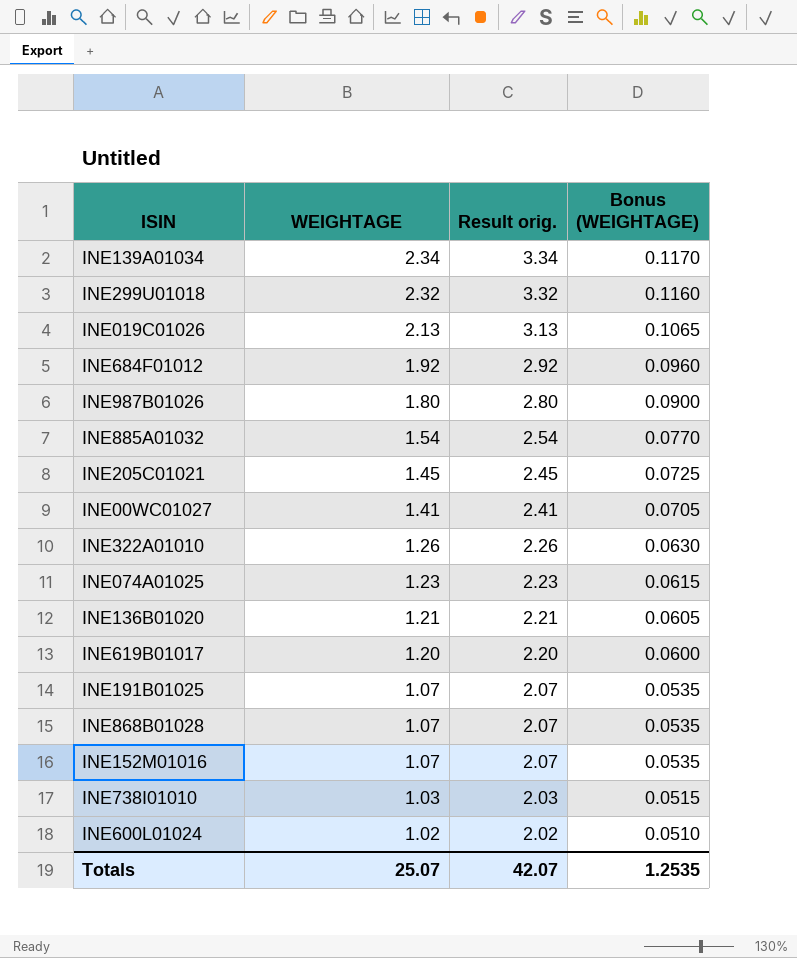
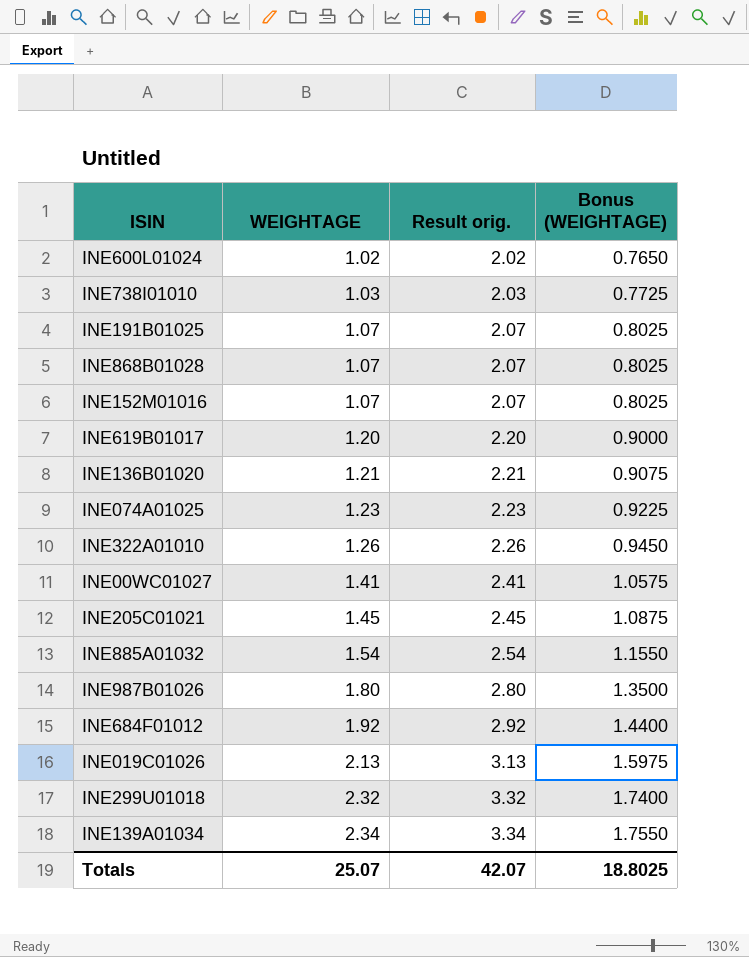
row order: WEIGHTAGE descending -> WEIGHTAGE ascending
column Bonus (WEIGHTAGE) | formula: [WEIGHTAGE] * 0.05 -> [WEIGHTAGE] * 0.75
Totals | Bonus (WEIGHTAGE): 1.2535 -> 18.8025

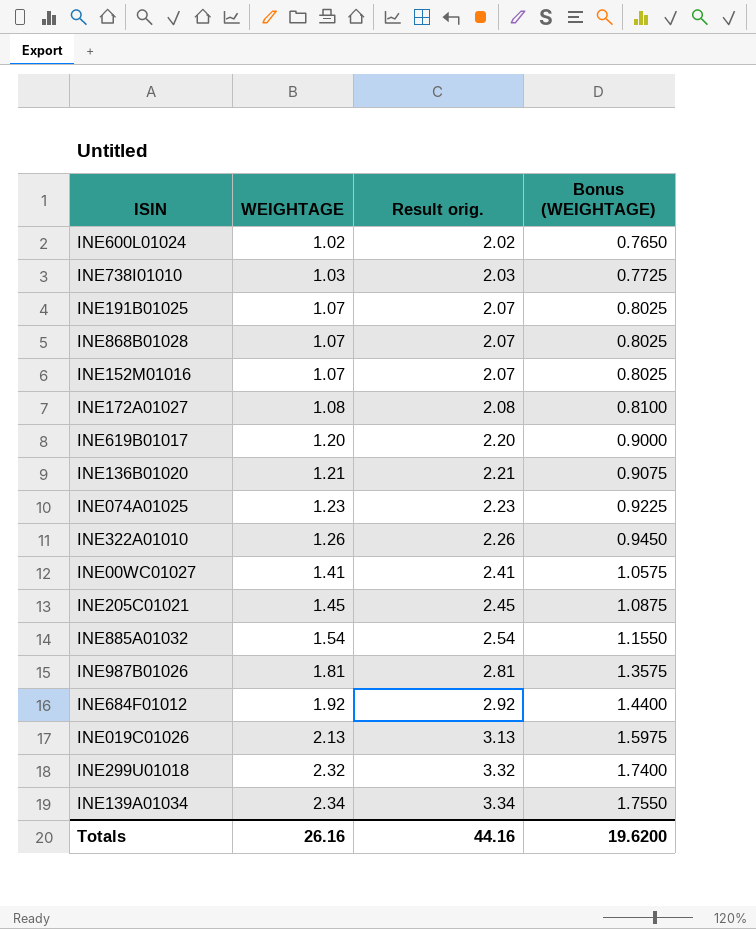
row INE172A01027: none -> 1.08 | 2.08 | 0.8100
INE987B01026 | WEIGHTAGE: 1.80 -> 1.81
INE987B01026 | Result orig.: 2.80 -> 2.81
INE987B01026 | Bonus (WEIGHTAGE): 1.3500 -> 1.3575
Totals | WEIGHTAGE: 25.07 -> 26.16
Totals | Result orig.: 42.07 -> 44.16
Totals | Bonus (WEIGHTAGE): 18.8025 -> 19.6200

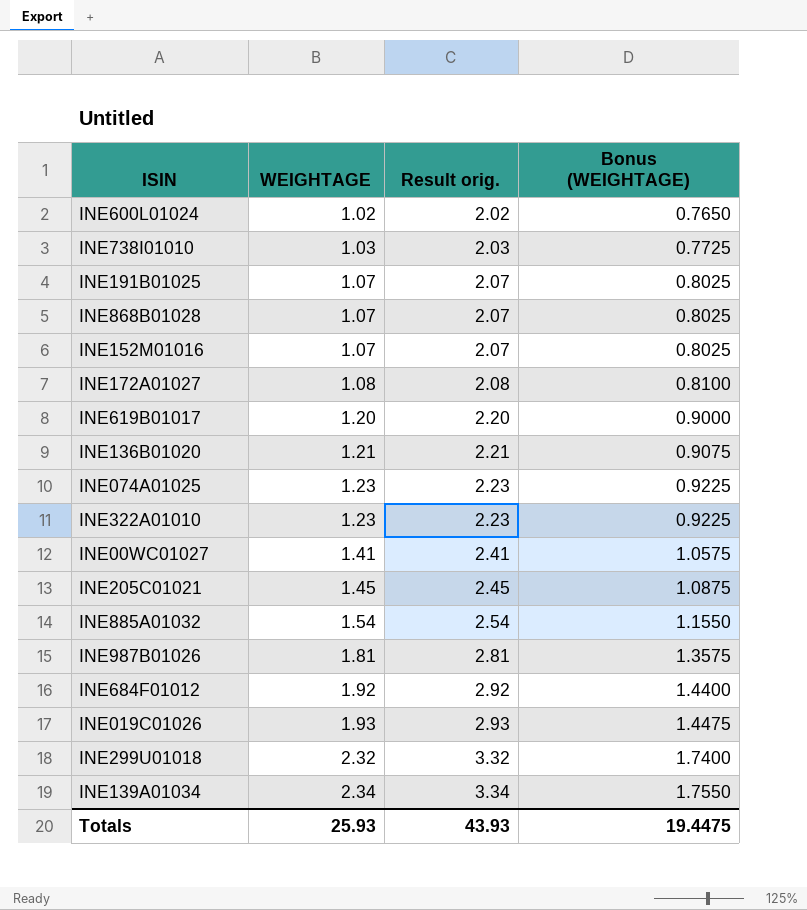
INE322A01010 | WEIGHTAGE: 1.26 -> 1.23
INE322A01010 | Result orig.: 2.26 -> 2.23
INE322A01010 | Bonus (WEIGHTAGE): 0.9450 -> 0.9225
INE019C01026 | WEIGHTAGE: 2.13 -> 1.93
INE019C01026 | Result orig.: 3.13 -> 2.93
INE019C01026 | Bonus (WEIGHTAGE): 1.5975 -> 1.4475
Totals | WEIGHTAGE: 26.16 -> 25.93
Totals | Result orig.: 44.16 -> 43.93
Totals | Bonus (WEIGHTAGE): 19.6200 -> 19.4475

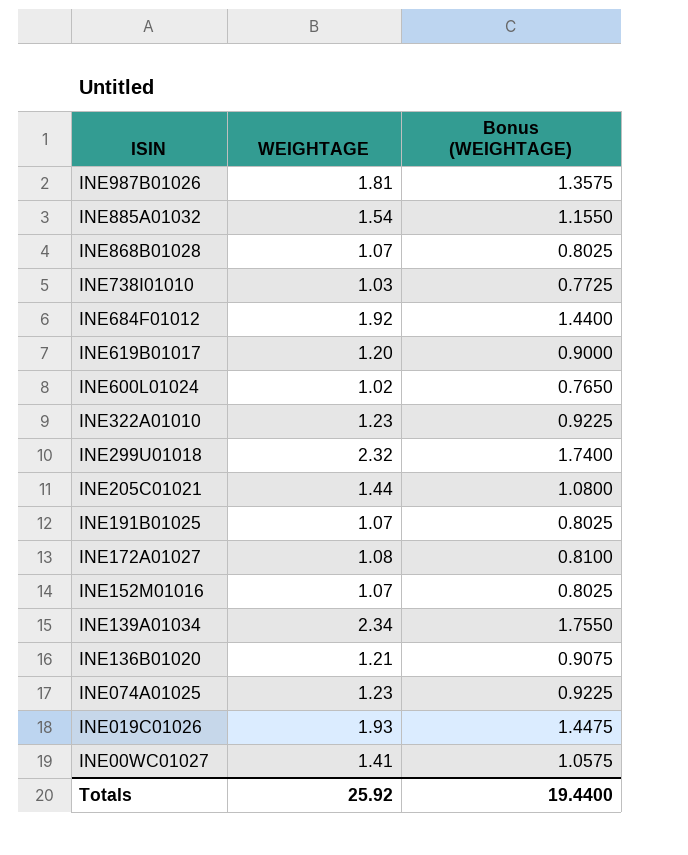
row order: WEIGHTAGE ascending -> ISIN descending
column Result orig. | formula: [WEIGHTAGE] + 1 -> none
INE205C01021 | WEIGHTAGE: 1.45 -> 1.44
INE205C01021 | Bonus (WEIGHTAGE): 1.0875 -> 1.0800
Totals | WEIGHTAGE: 25.93 -> 25.92
Totals | Bonus (WEIGHTAGE): 19.4475 -> 19.4400

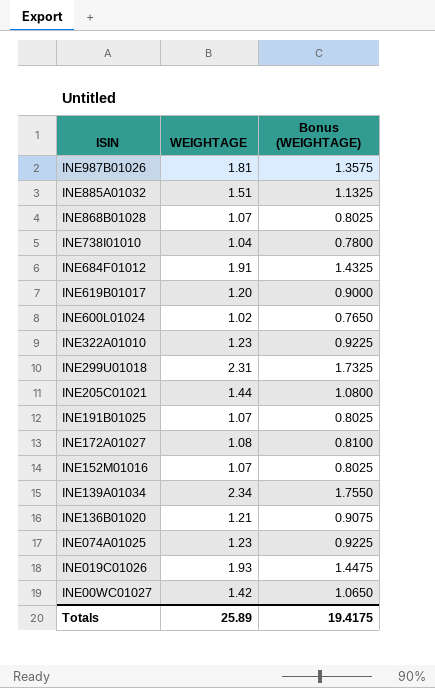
INE885A01032 | WEIGHTAGE: 1.54 -> 1.51
INE885A01032 | Bonus (WEIGHTAGE): 1.1550 -> 1.1325
INE738I01010 | WEIGHTAGE: 1.03 -> 1.04
INE738I01010 | Bonus (WEIGHTAGE): 0.7725 -> 0.7800
INE684F01012 | WEIGHTAGE: 1.92 -> 1.91
INE684F01012 | Bonus (WEIGHTAGE): 1.4400 -> 1.4325
INE299U01018 | WEIGHTAGE: 2.32 -> 2.31
INE299U01018 | Bonus (WEIGHTAGE): 1.7400 -> 1.7325
INE00WC01027 | WEIGHTAGE: 1.41 -> 1.42
INE00WC01027 | Bonus (WEIGHTAGE): 1.0575 -> 1.0650
Totals | WEIGHTAGE: 25.92 -> 25.89
Totals | Bonus (WEIGHTAGE): 19.4400 -> 19.4175

